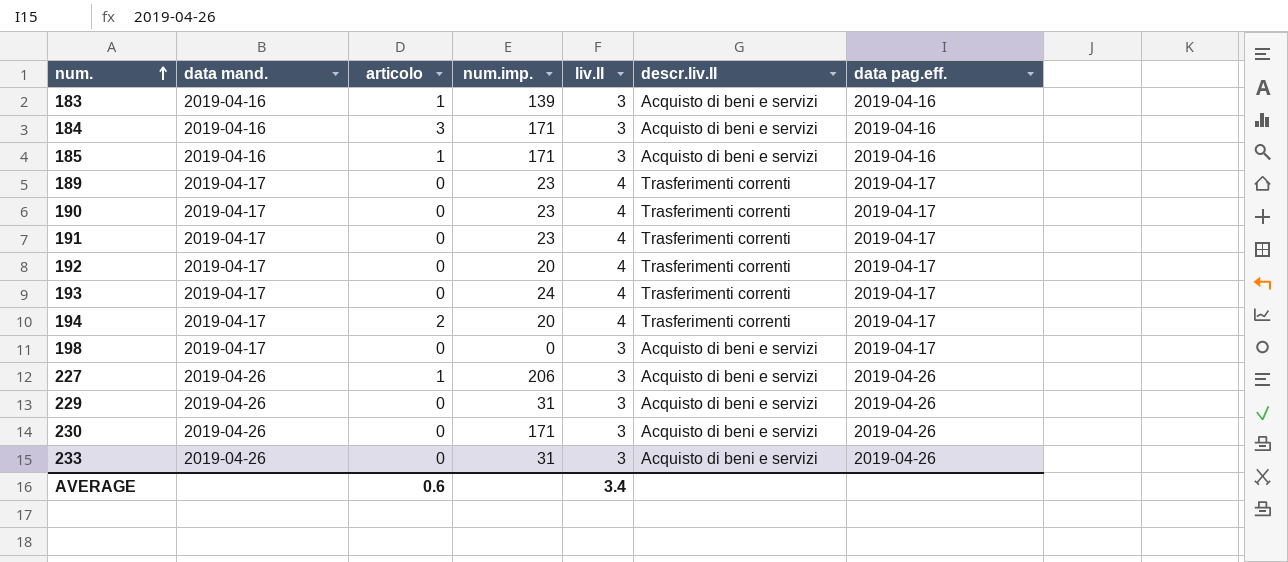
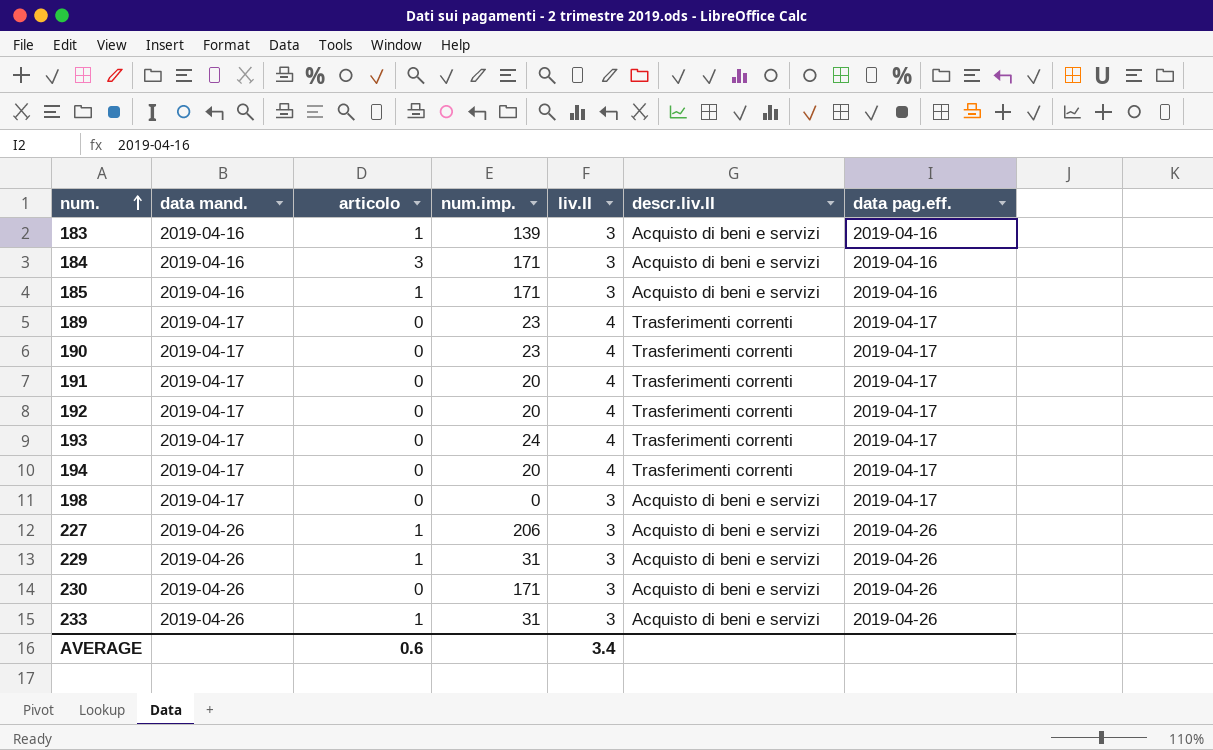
191 | num.imp.: 23 -> 20
194 | articolo: 2 -> 0
229 | articolo: 0 -> 1
233 | articolo: 0 -> 1

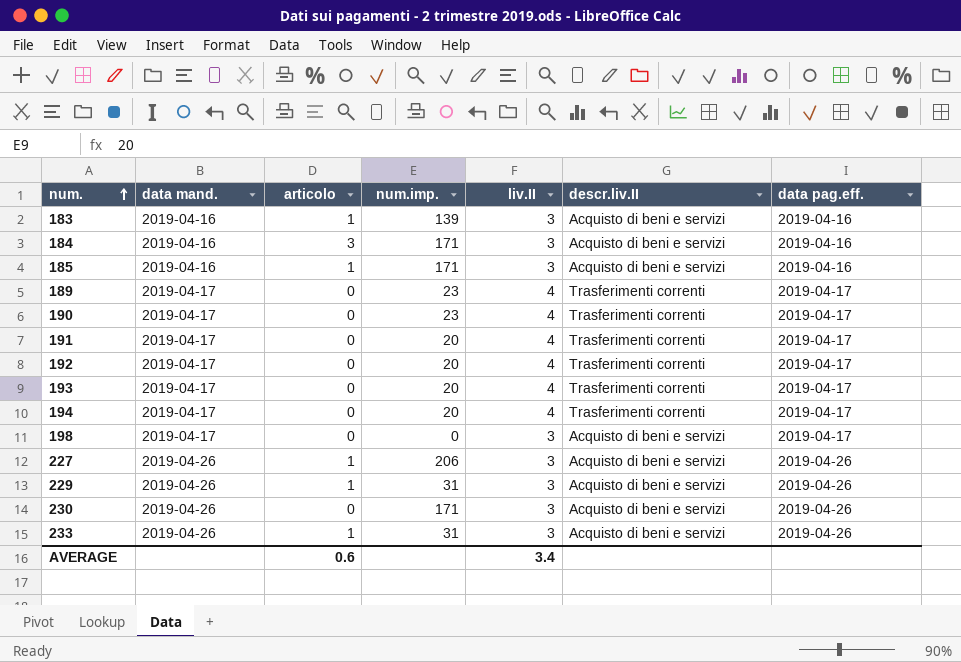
193 | num.imp.: 24 -> 20

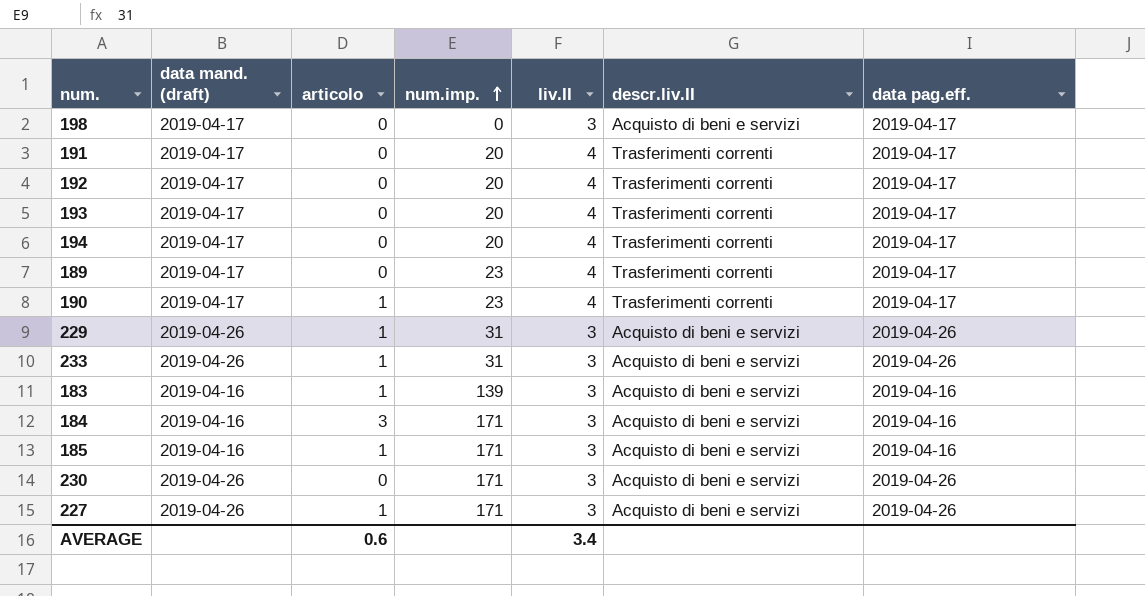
row order: num. ascending -> num.imp. ascending
column name: data mand. -> data mand. (draft)
190 | articolo: 0 -> 1
227 | num.imp.: 206 -> 171

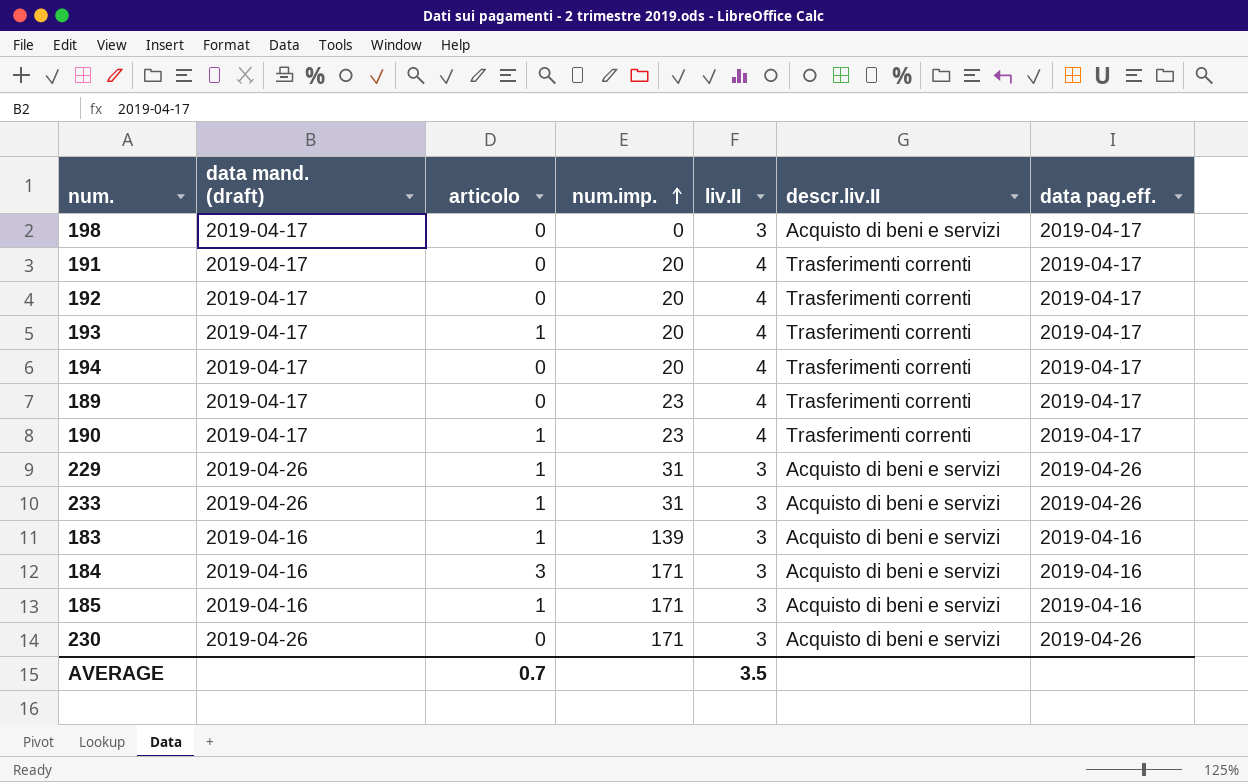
row 227: 2019-04-26 | 1 | 171 | 3 | Acquisto di beni e servizi | 2019-04-26 -> none
193 | articolo: 0 -> 1
AVERAGE | articolo: 0.6 -> 0.7
AVERAGE | liv.II: 3.4 -> 3.5

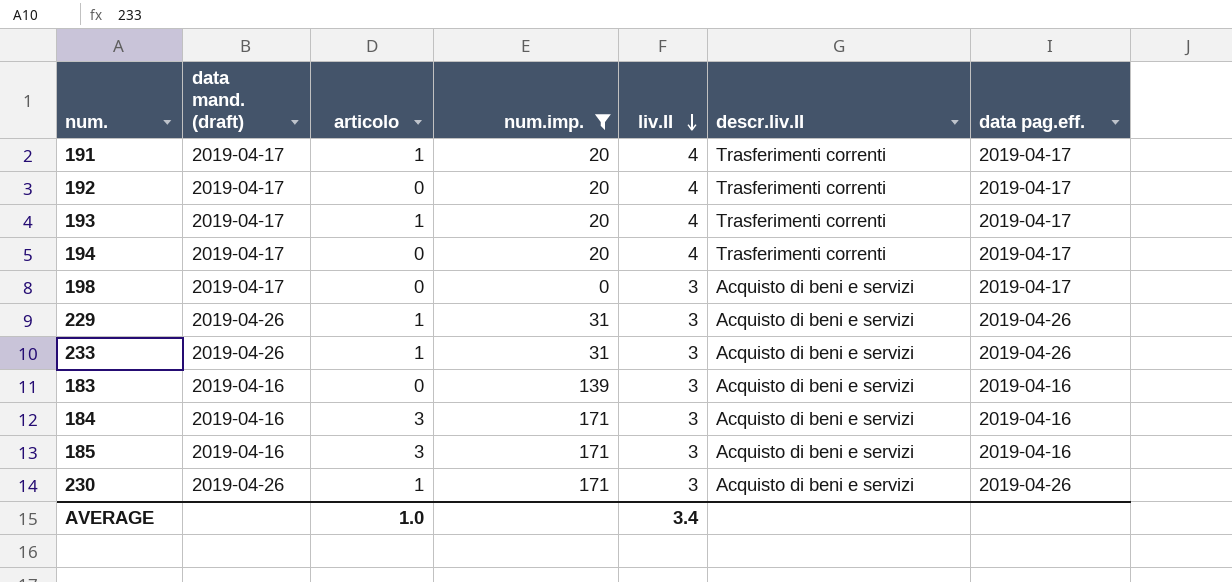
filter: none -> num.imp. != 23
row order: num.imp. ascending -> liv.II descending
191 | articolo: 0 -> 1
183 | articolo: 1 -> 0
185 | articolo: 1 -> 3
230 | articolo: 0 -> 1
AVERAGE | articolo: 0.7 -> 1.0
AVERAGE | liv.II: 3.5 -> 3.4

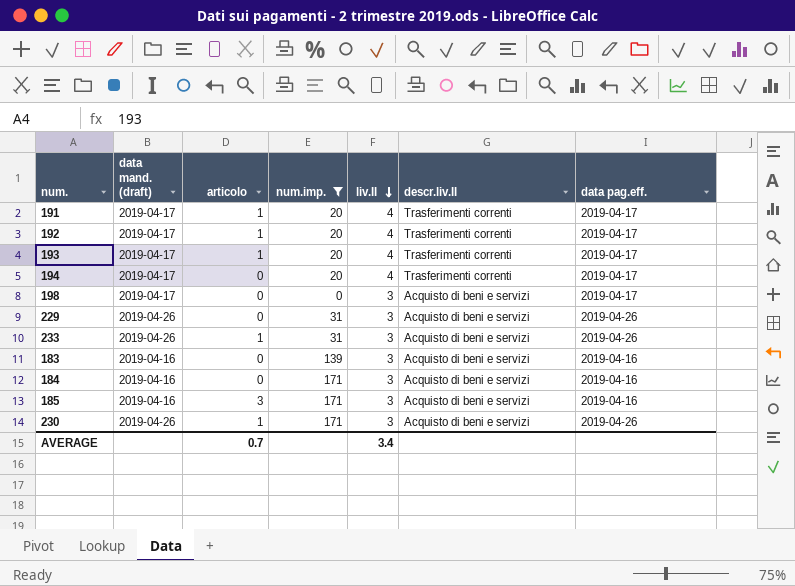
192 | articolo: 0 -> 1
229 | articolo: 1 -> 0
184 | articolo: 3 -> 0
AVERAGE | articolo: 1.0 -> 0.7

